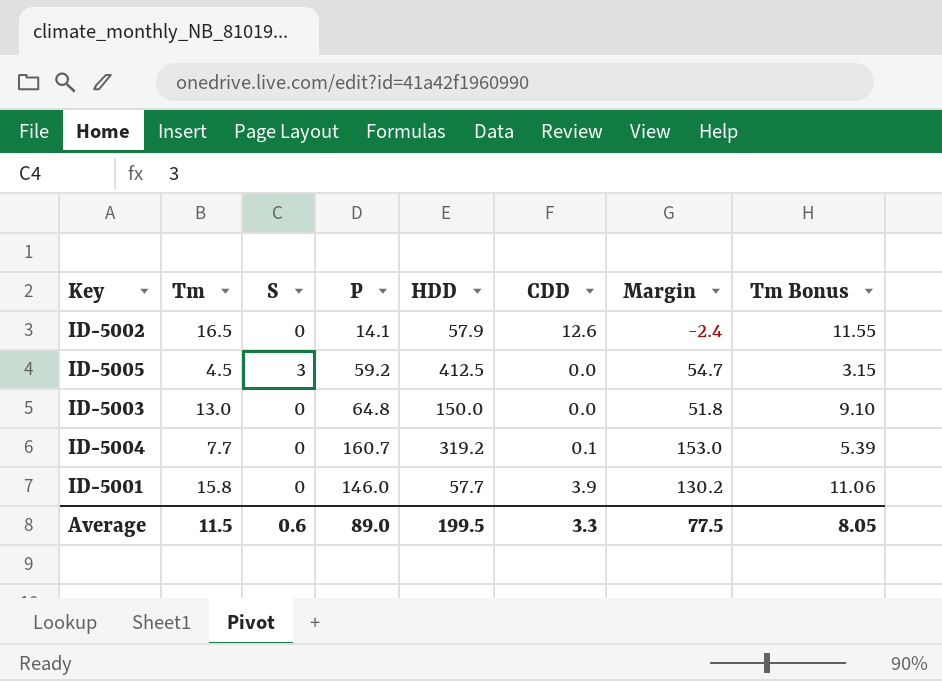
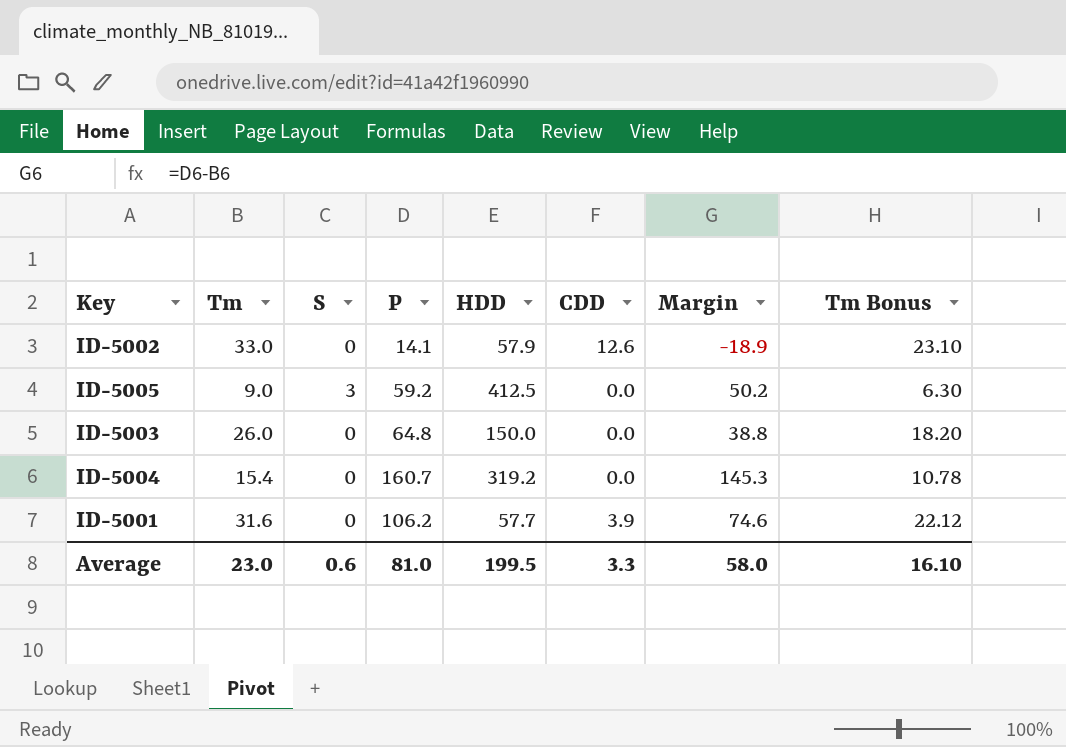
ID-5002 | Tm: 16.5 -> 33.0
ID-5002 | Margin: -2.4 -> -18.9
ID-5002 | Tm Bonus: 11.55 -> 23.10
ID-5005 | Tm: 4.5 -> 9.0
ID-5005 | Margin: 54.7 -> 50.2
ID-5005 | Tm Bonus: 3.15 -> 6.30
ID-5003 | Tm: 13.0 -> 26.0
ID-5003 | Margin: 51.8 -> 38.8
ID-5003 | Tm Bonus: 9.10 -> 18.20
ID-5004 | Tm: 7.7 -> 15.4
ID-5004 | CDD: 0.1 -> 0.0
ID-5004 | Margin: 153.0 -> 145.3
ID-5004 | Tm Bonus: 5.39 -> 10.78
ID-5001 | Tm: 15.8 -> 31.6
ID-5001 | P: 146.0 -> 106.2
ID-5001 | Margin: 130.2 -> 74.6
ID-5001 | Tm Bonus: 11.06 -> 22.12
Average | Tm: 11.5 -> 23.0
Average | P: 89.0 -> 81.0
Average | Margin: 77.5 -> 58.0
Average | Tm Bonus: 8.05 -> 16.10

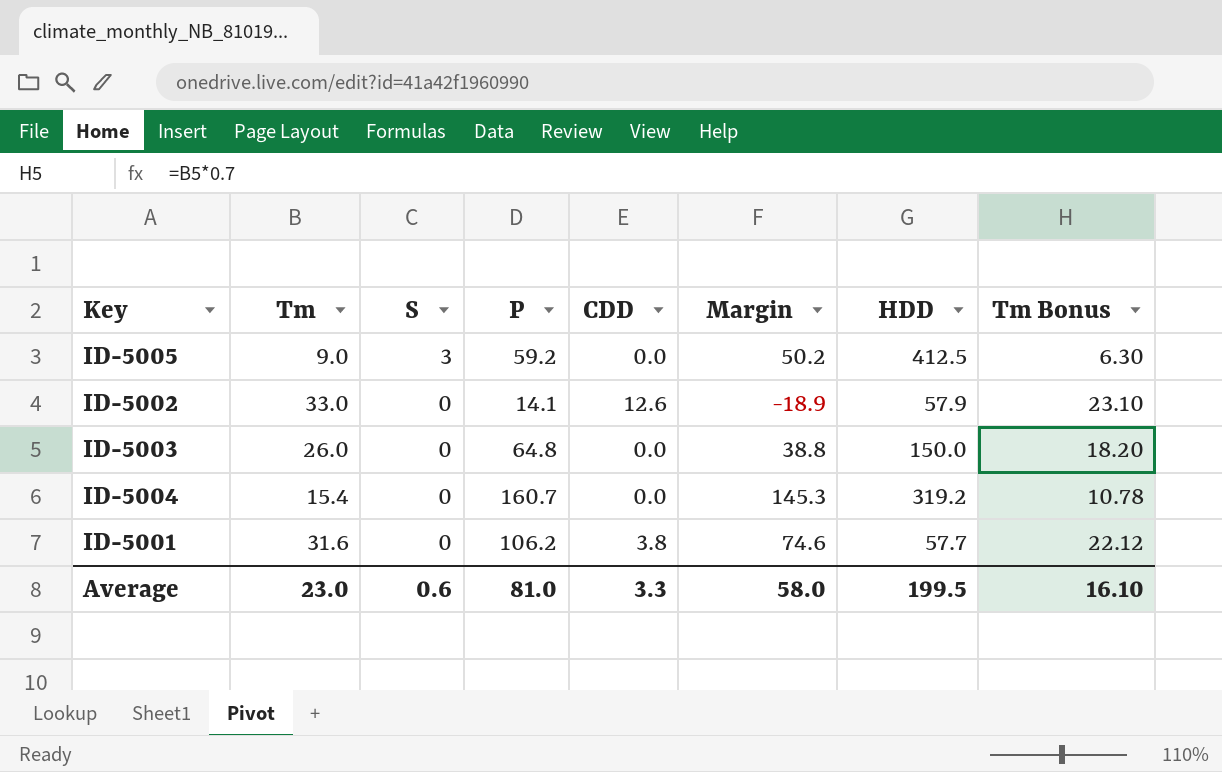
row order: none -> S descending
column HDD | position: 5 -> 7
ID-5001 | CDD: 3.9 -> 3.8

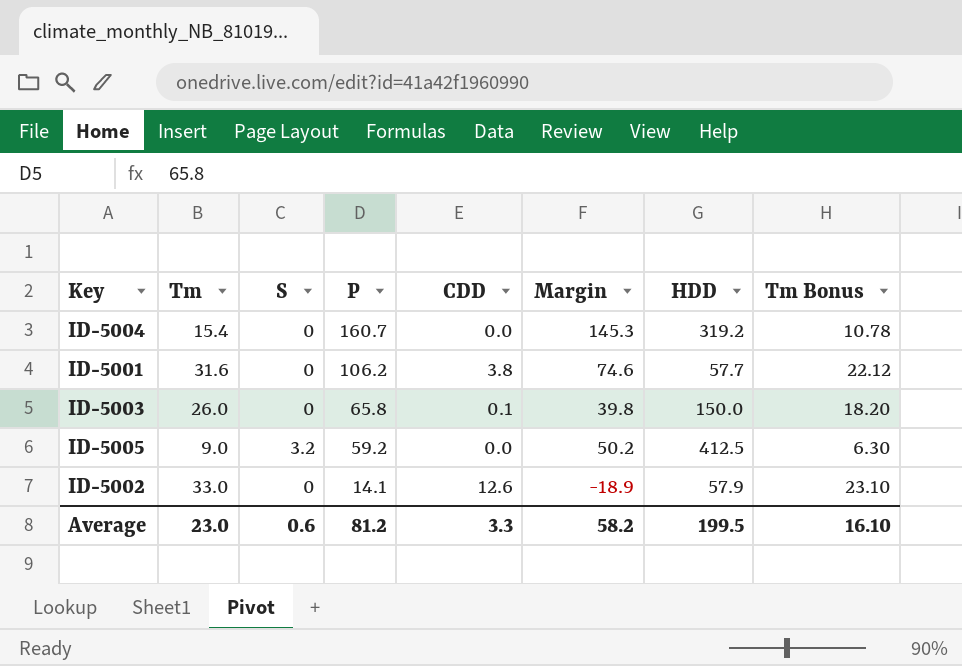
row order: S descending -> P descending
ID-5003 | P: 64.8 -> 65.8
ID-5003 | CDD: 0.0 -> 0.1
ID-5003 | Margin: 38.8 -> 39.8
ID-5005 | S: 3 -> 3.2
Average | P: 81.0 -> 81.2
Average | Margin: 58.0 -> 58.2

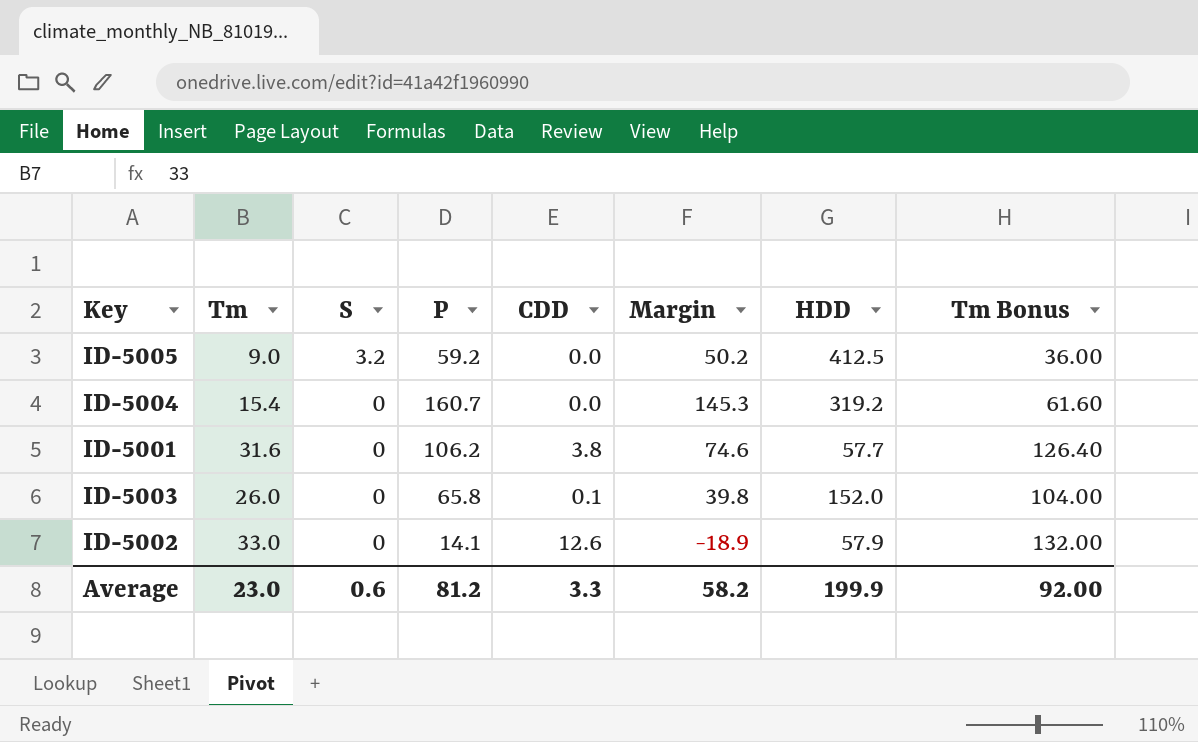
row order: P descending -> S descending
column Tm Bonus | formula: [Tm] * 0.7 -> [Tm] * 4
ID-5003 | HDD: 150.0 -> 152.0
Average | HDD: 199.5 -> 199.9
Average | Tm Bonus: 16.10 -> 92.00

